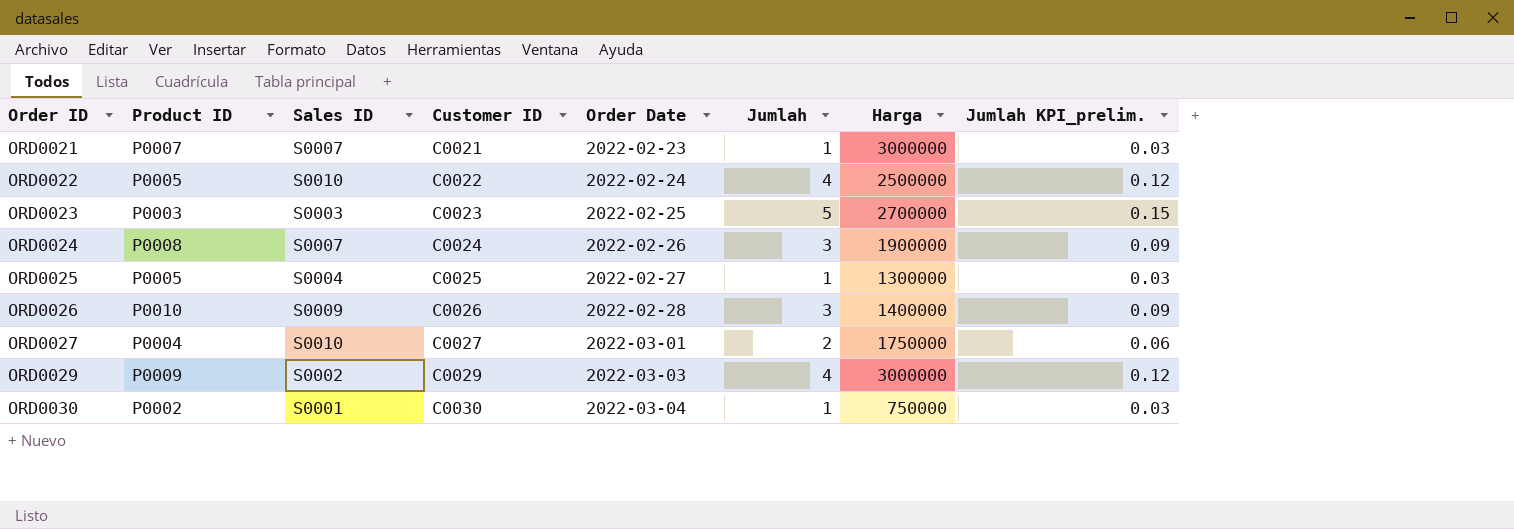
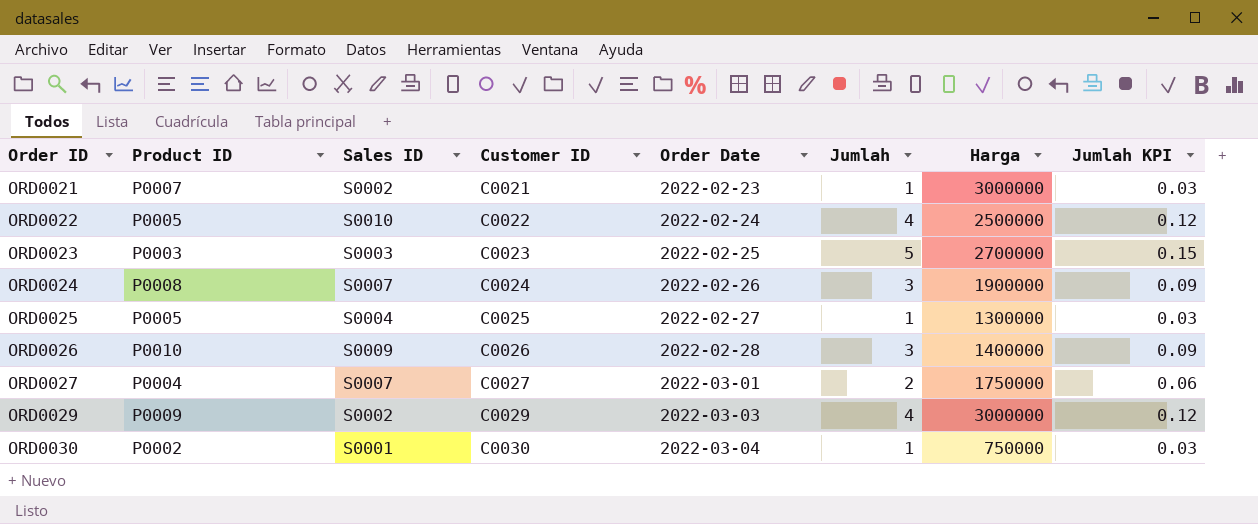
column name: Jumlah KPI_prelim. -> Jumlah KPI
ORD0021 | Sales ID: S0007 -> S0002
ORD0027 | Sales ID: S0010 -> S0007

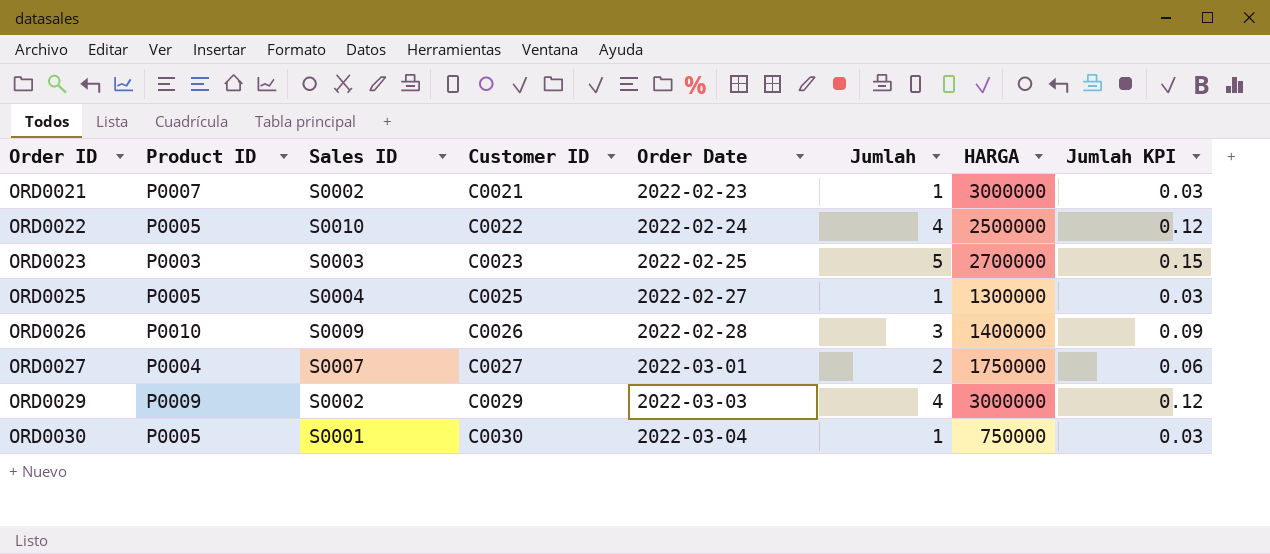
column name: Harga -> HARGA
row ORD0024: P0008 | S0007 | C0024 | 2022-02-26 | 3 | 1900000 | 0.09 -> none
ORD0030 | Product ID: P0002 -> P0005

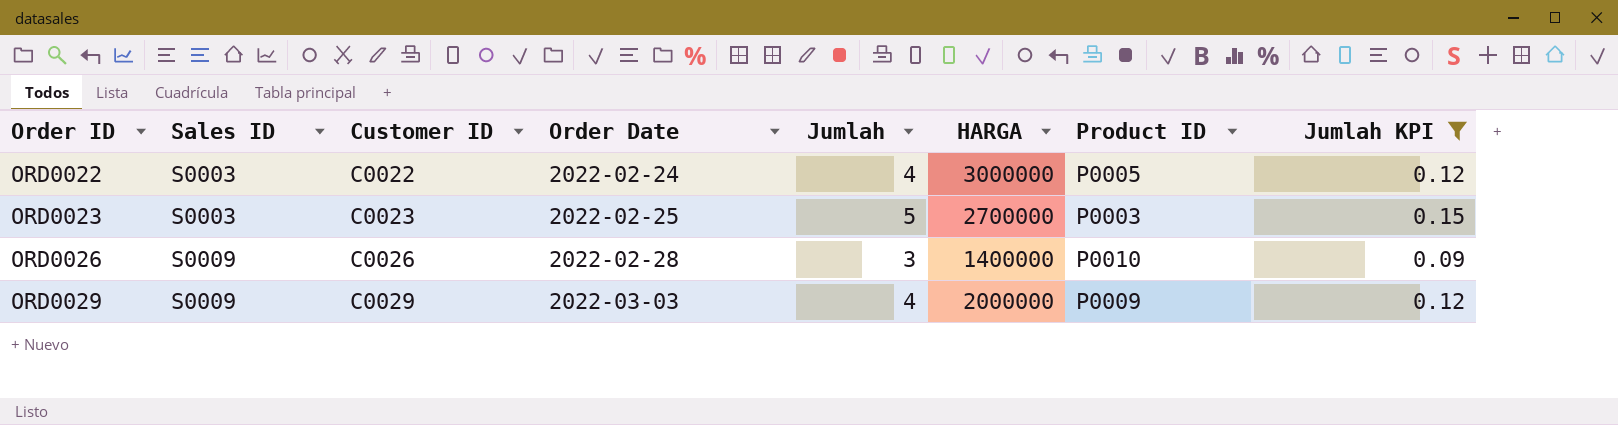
filter: none -> Jumlah KPI >= 0.09
column Product ID | position: 2 -> 7
ORD0022 | Sales ID: S0010 -> S0003
ORD0022 | HARGA: 2500000 -> 3000000
ORD0029 | Sales ID: S0002 -> S0009
ORD0029 | HARGA: 3000000 -> 2000000

